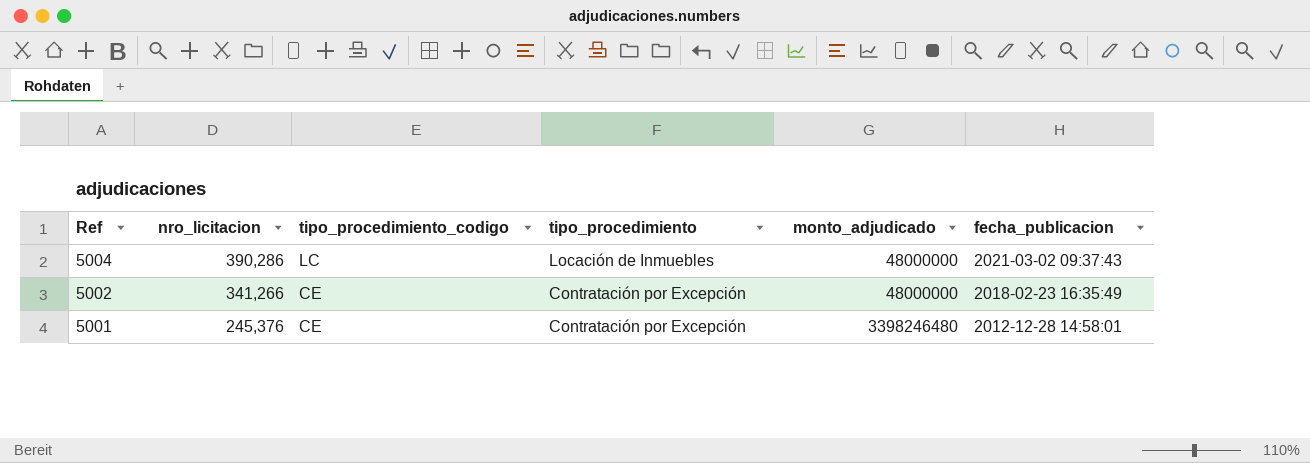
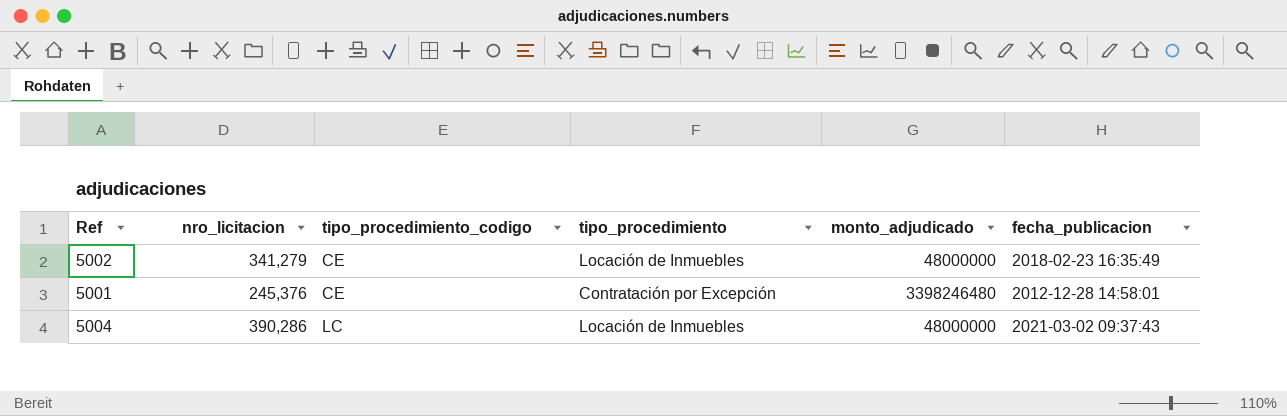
row order: Ref descending -> tipo_procedimiento_codigo ascending
5002 | nro_licitacion: 341,266 -> 341,279
5002 | tipo_procedimiento: Contratación por Excepción -> Locación de Inmuebles

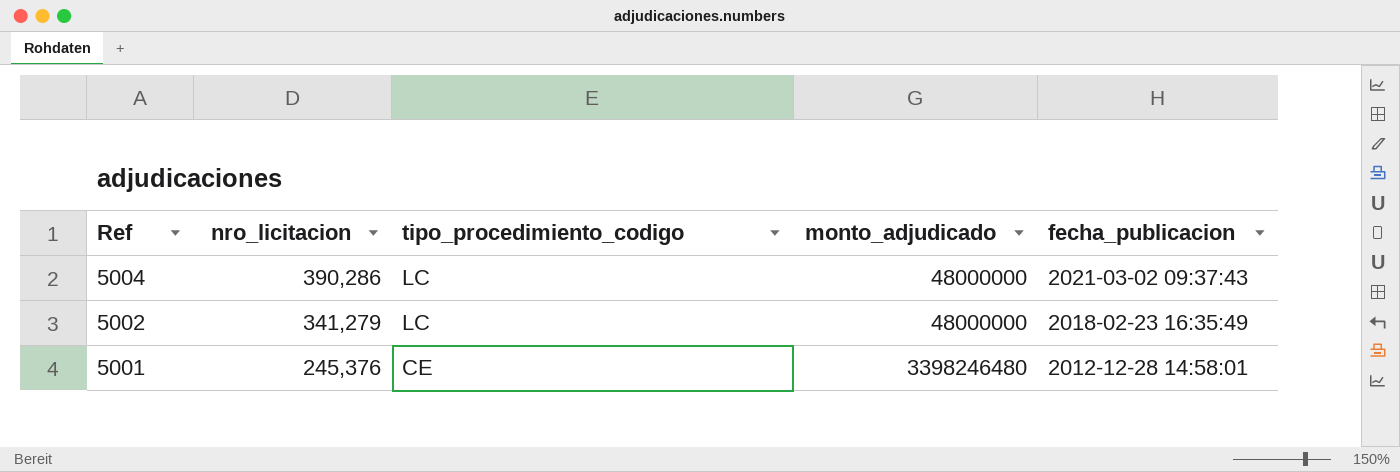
row order: tipo_procedimiento_codigo ascending -> Ref descending
column tipo_procedimiento | position: 4 -> none
5002 | tipo_procedimiento_codigo: CE -> LC

